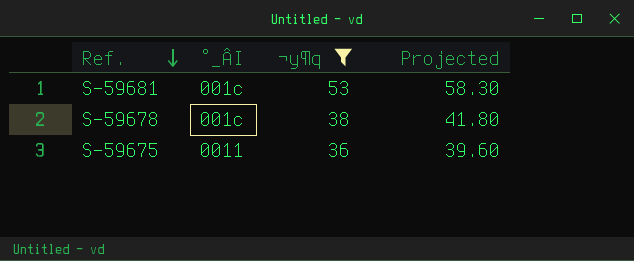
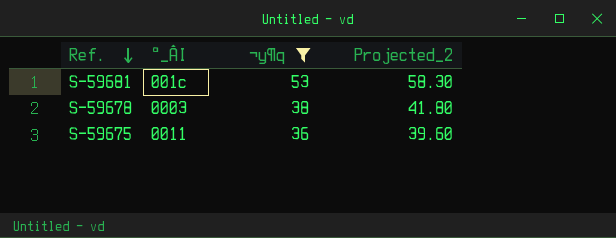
column name: Projected -> Projected_2
S-59678 | °_ÂI: 001c -> 0003

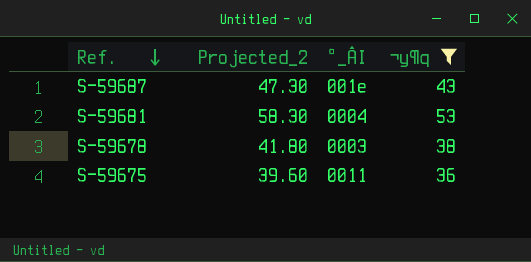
column Projected_2 | position: 4 -> 2
row S-59687: none -> 47.30 | 001e | 43
S-59681 | °_ÂI: 001c -> 0004

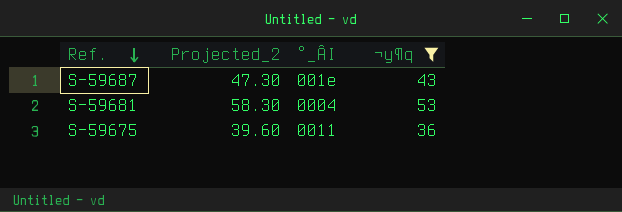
row S-59678: 41.80 | 0003 | 38 -> none

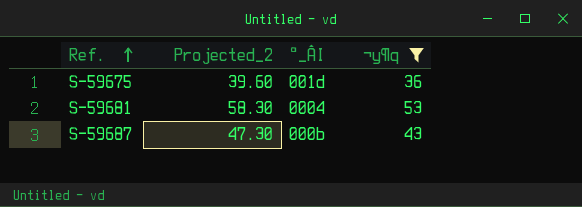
row order: Ref. descending -> Ref. ascending
S-59675 | °_ÂI: 0011 -> 001d
S-59687 | °_ÂI: 001e -> 000b

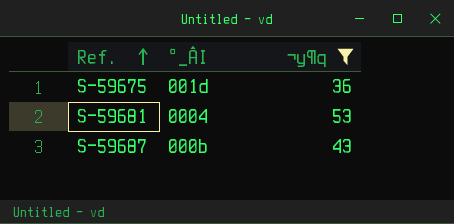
column Projected_2 | formula: [¬y¶q] * 1.1 -> none

